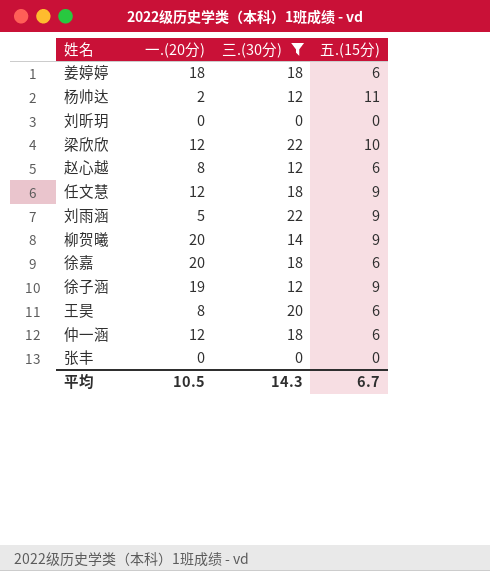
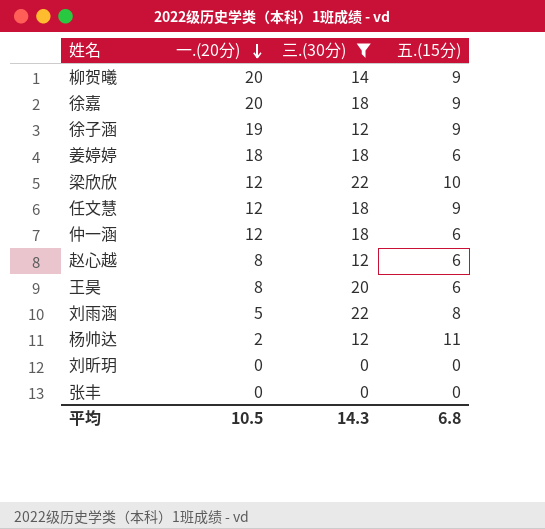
row order: none -> 一.(20分) descending
徐嘉 | 五.(15分): 6 -> 9
刘雨涵 | 五.(15分): 9 -> 8
平均 | 五.(15分): 6.7 -> 6.8

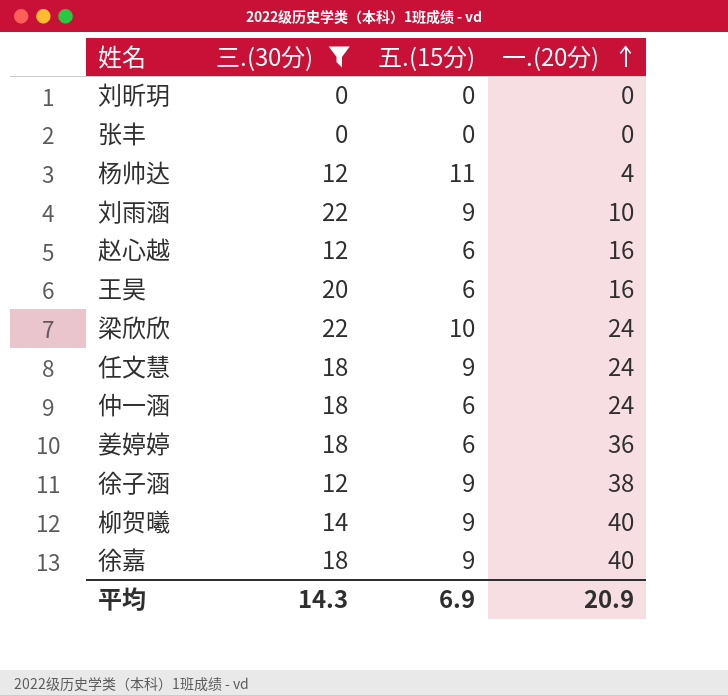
row order: 一.(20分) descending -> 一.(20分) ascending
column 一.(20分) | position: 2 -> 4
杨帅达 | 一.(20分): 2 -> 4
刘雨涵 | 五.(15分): 8 -> 9
刘雨涵 | 一.(20分): 5 -> 10
赵心越 | 一.(20分): 8 -> 16
王昊 | 一.(20分): 8 -> 16
梁欣欣 | 一.(20分): 12 -> 24
任文慧 | 一.(20分): 12 -> 24
仲一涵 | 一.(20分): 12 -> 24
姜婷婷 | 一.(20分): 18 -> 36
徐子涵 | 一.(20分): 19 -> 38
柳贺曦 | 一.(20分): 20 -> 40
徐嘉 | 一.(20分): 20 -> 40
平均 | 五.(15分): 6.8 -> 6.9
平均 | 一.(20分): 10.5 -> 20.9

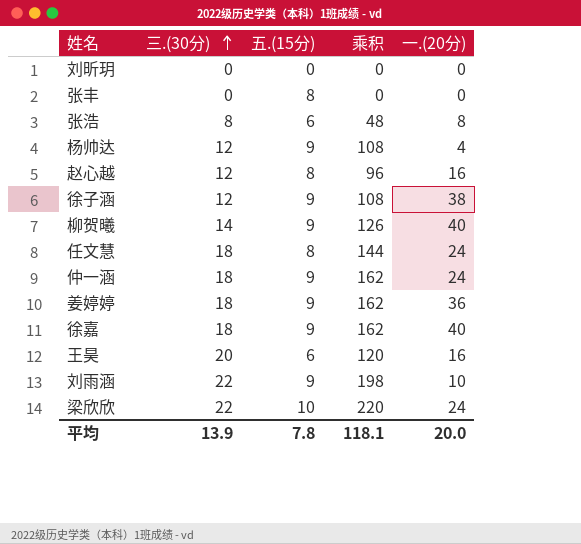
filter: 三.(30分) != 8 -> none
row order: 一.(20分) ascending -> 三.(30分) ascending
column 乘积 | formula: none -> [三.(30分)] * [五.(15分)]
张丰 | 五.(15分): 0 -> 8
杨帅达 | 五.(15分): 11 -> 9
赵心越 | 五.(15分): 6 -> 8
任文慧 | 五.(15分): 9 -> 8
仲一涵 | 五.(15分): 6 -> 9
姜婷婷 | 五.(15分): 6 -> 9
平均 | 三.(30分): 14.3 -> 13.9
平均 | 五.(15分): 6.9 -> 7.8
平均 | 一.(20分): 20.9 -> 20.0

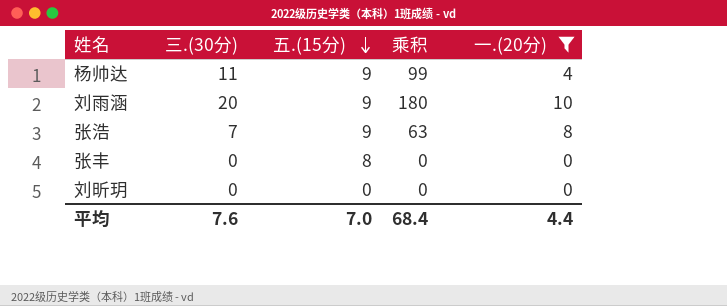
filter: none -> 一.(20分) <= 10
row order: 三.(30分) ascending -> 五.(15分) descending
杨帅达 | 三.(30分): 12 -> 11
杨帅达 | 乘积: 108 -> 99
刘雨涵 | 三.(30分): 22 -> 20
刘雨涵 | 乘积: 198 -> 180
张浩 | 三.(30分): 8 -> 7
张浩 | 五.(15分): 6 -> 9
张浩 | 乘积: 48 -> 63
平均 | 三.(30分): 13.9 -> 7.6
平均 | 五.(15分): 7.8 -> 7.0
平均 | 乘积: 118.1 -> 68.4
平均 | 一.(20分): 20.0 -> 4.4

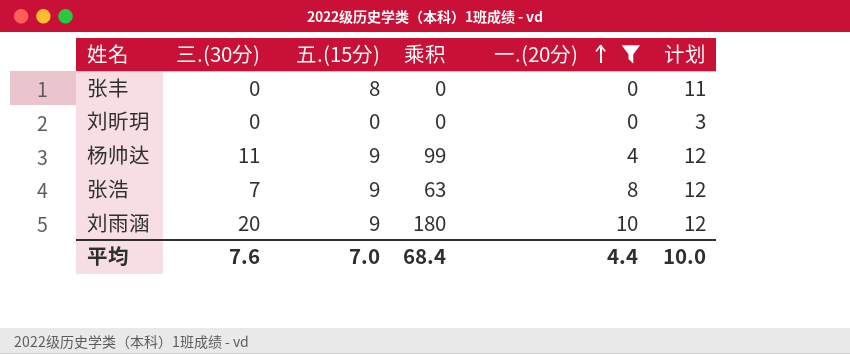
row order: 五.(15分) descending -> 一.(20分) ascending
column 计划 | formula: none -> [五.(15分)] + 3

